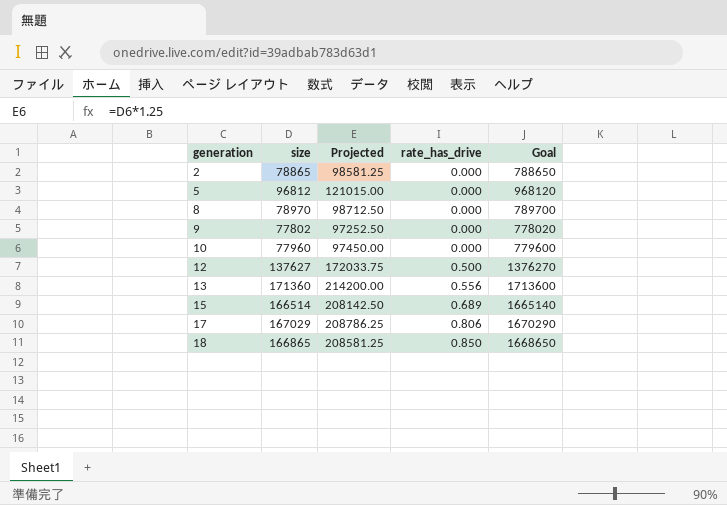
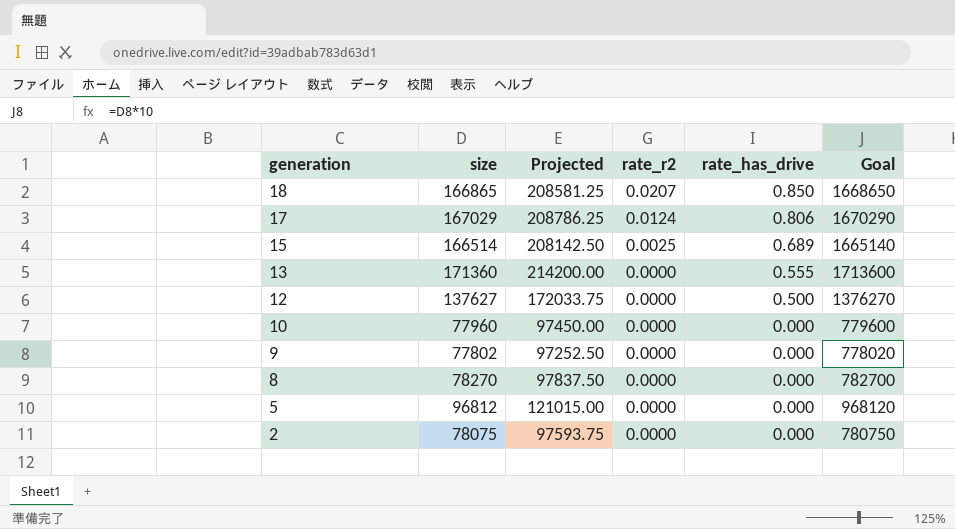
row order: generation ascending -> generation descending
column rate_r2 | position: none -> 4
13 | rate_has_drive: 0.556 -> 0.555
8 | size: 78970 -> 78270
8 | Projected: 98712.50 -> 97837.50
8 | Goal: 789700 -> 782700
2 | size: 78865 -> 78075
2 | Projected: 98581.25 -> 97593.75
2 | Goal: 788650 -> 780750

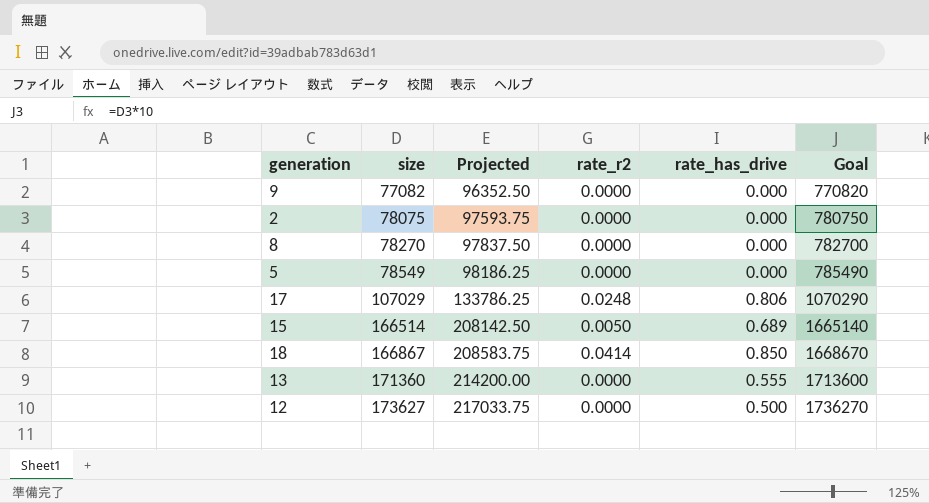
row order: generation descending -> size ascending
row 10: 77960 | 97450.00 | 0.0000 | 0.000 | 779600 -> none
9 | size: 77802 -> 77082
9 | Projected: 97252.50 -> 96352.50
9 | Goal: 778020 -> 770820
5 | size: 96812 -> 78549
5 | Projected: 121015.00 -> 98186.25
5 | Goal: 968120 -> 785490
17 | size: 167029 -> 107029
17 | Projected: 208786.25 -> 133786.25
17 | rate_r2: 0.0124 -> 0.0248
17 | Goal: 1670290 -> 1070290
15 | rate_r2: 0.0025 -> 0.0050
18 | size: 166865 -> 166867
18 | Projected: 208581.25 -> 208583.75
18 | rate_r2: 0.0207 -> 0.0414
18 | Goal: 1668650 -> 1668670
12 | size: 137627 -> 173627
12 | Projected: 172033.75 -> 217033.75
12 | Goal: 1376270 -> 1736270

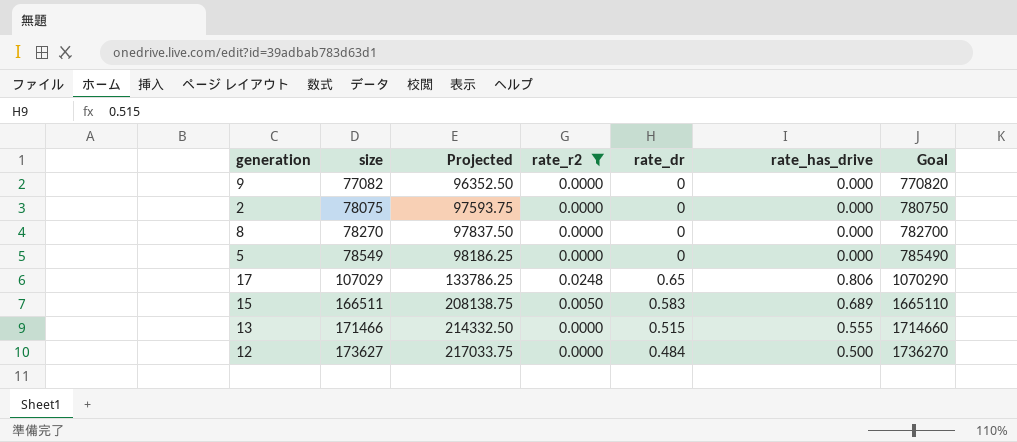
filter: none -> rate_r2 != 0.0414
column rate_dr | position: none -> 5
15 | size: 166514 -> 166511
15 | Projected: 208142.50 -> 208138.75
15 | Goal: 1665140 -> 1665110
13 | size: 171360 -> 171466
13 | Projected: 214200.00 -> 214332.50
13 | Goal: 1713600 -> 1714660

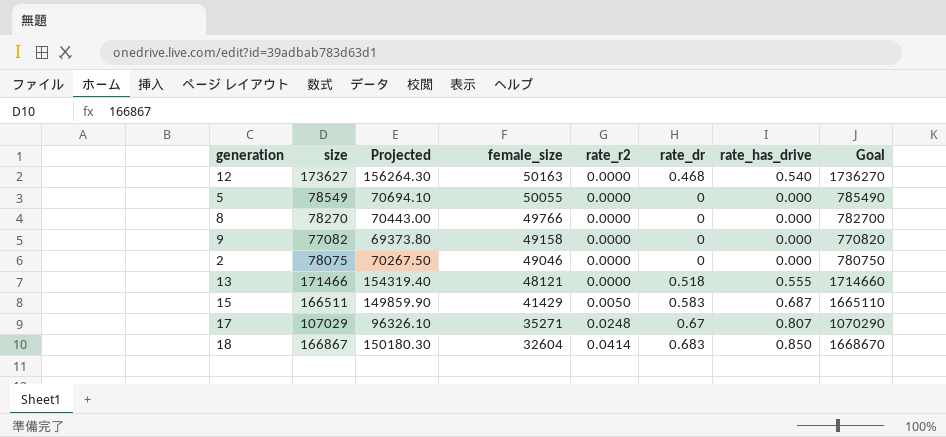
filter: rate_r2 != 0.0414 -> none
row order: size ascending -> female_size descending
column Projected | formula: [size] * 1.25 -> [size] * 0.9
column female_size | position: none -> 4
12 | rate_dr: 0.484 -> 0.468
12 | rate_has_drive: 0.500 -> 0.540
13 | rate_dr: 0.515 -> 0.518
15 | rate_has_drive: 0.689 -> 0.687
17 | rate_dr: 0.65 -> 0.67
17 | rate_has_drive: 0.806 -> 0.807

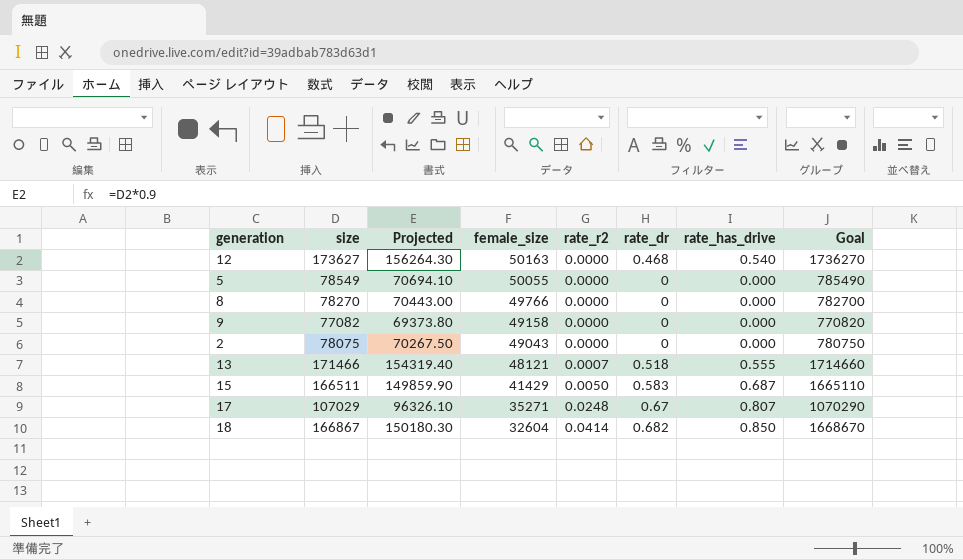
2 | female_size: 49046 -> 49043
13 | rate_r2: 0.0000 -> 0.0007
18 | rate_dr: 0.683 -> 0.682

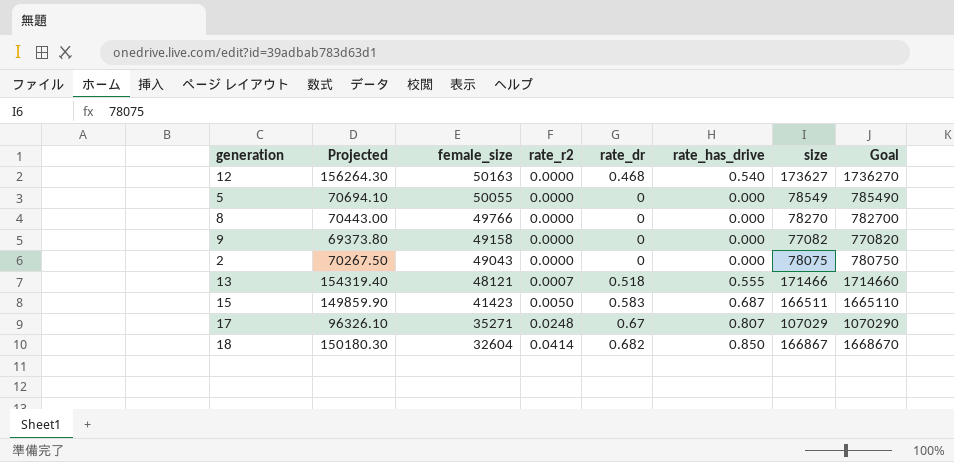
column size | position: 2 -> 7
15 | female_size: 41429 -> 41423

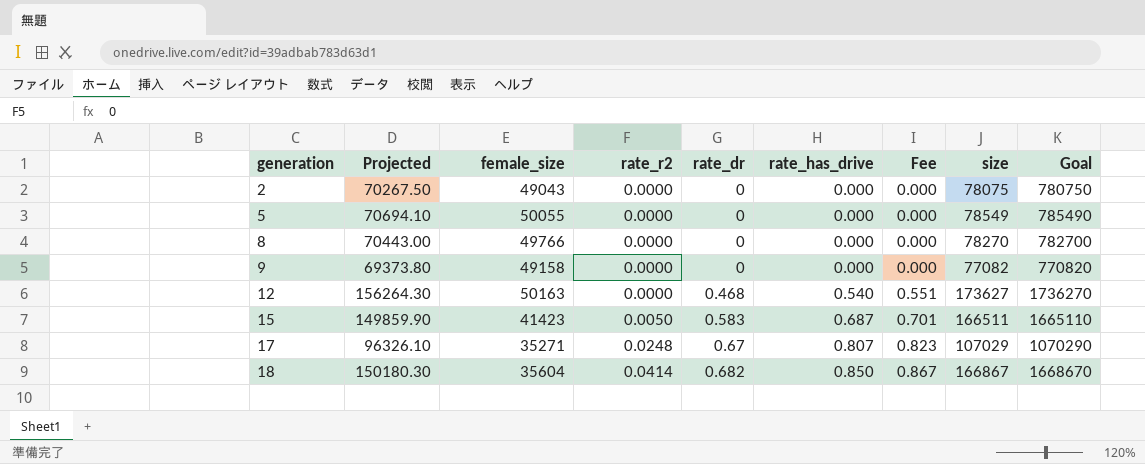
row order: female_size descending -> generation ascending
column Fee | formula: none -> [rate_has_drive] * 1.02
row 13: 154319.40 | 48121 | 0.0007 | 0.518 | 0.555 | 171466 | 1714660 -> none
18 | female_size: 32604 -> 35604

